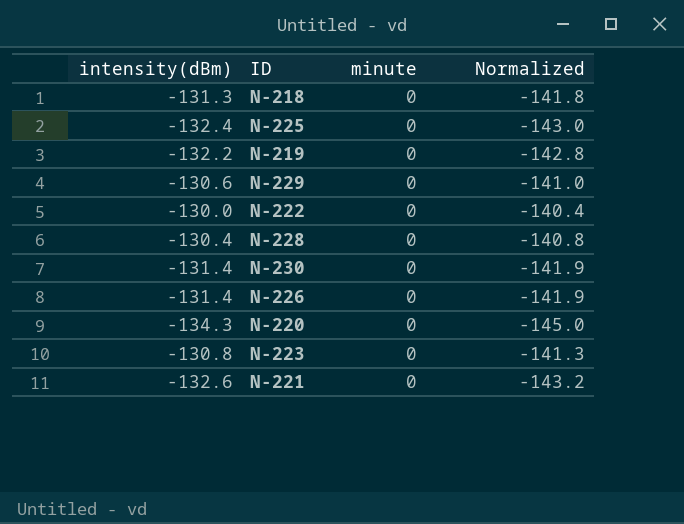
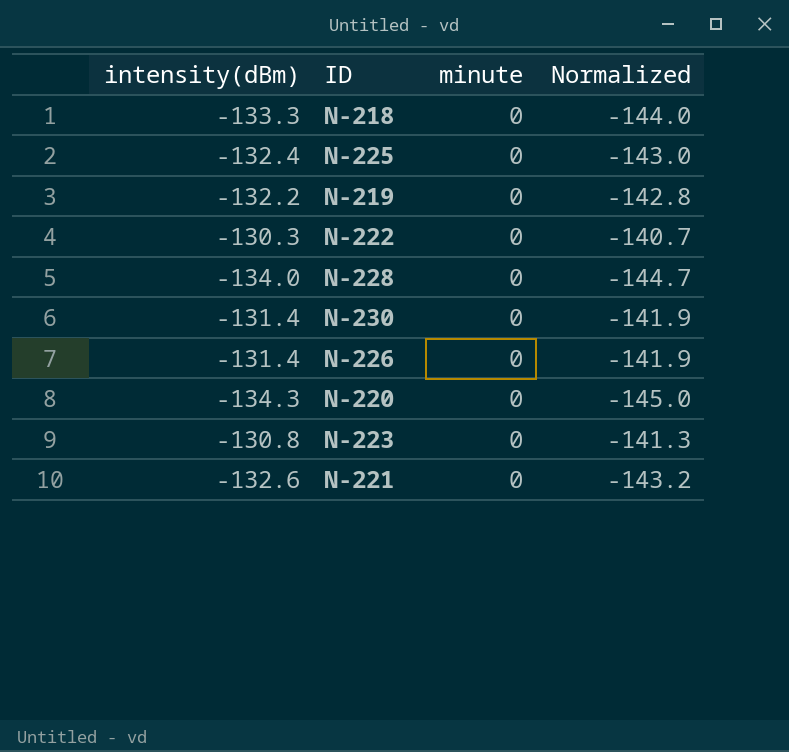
row N-229: -130.6 | 0 | -141.0 -> none
N-218 | intensity(dBm): -131.3 -> -133.3
N-218 | Normalized: -141.8 -> -144.0
N-222 | intensity(dBm): -130.0 -> -130.3
N-222 | Normalized: -140.4 -> -140.7
N-228 | intensity(dBm): -130.4 -> -134.0
N-228 | Normalized: -140.8 -> -144.7

